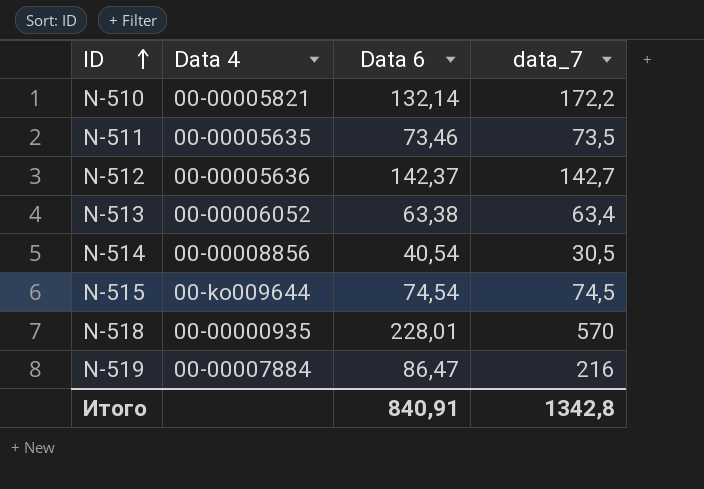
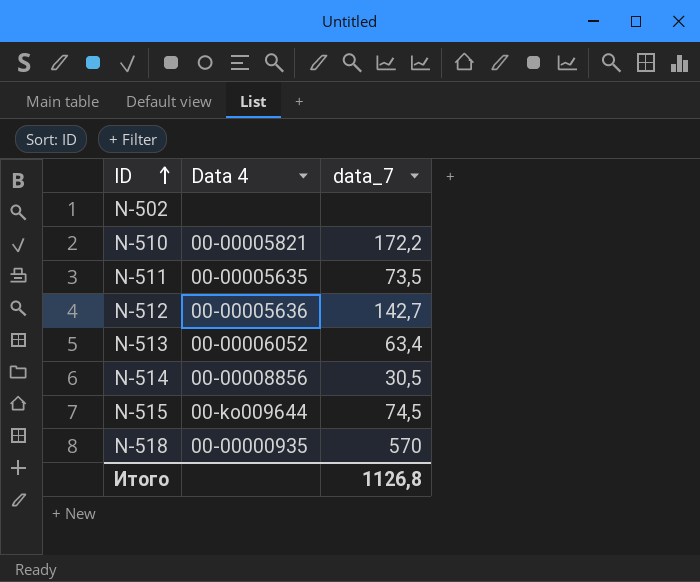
column Data 6 | position: 3 -> none
row N-519: 00-00007884 | 86,47 | 216 -> none
row N-502: none -> none | none
Итого | data_7: 1342,8 -> 1126,8

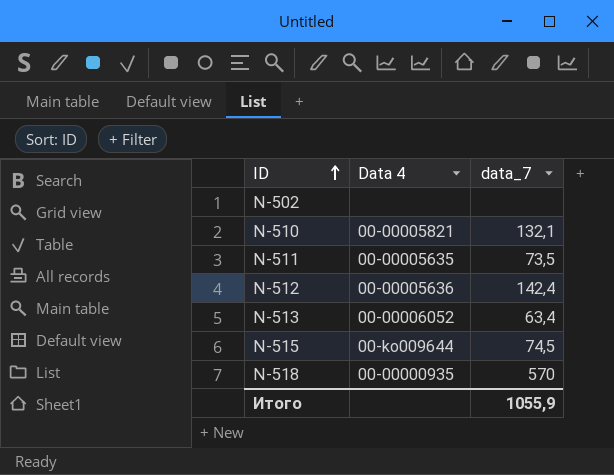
row N-514: 00-00008856 | 30,5 -> none
N-510 | data_7: 172,2 -> 132,1
N-512 | data_7: 142,7 -> 142,4
Итого | data_7: 1126,8 -> 1055,9

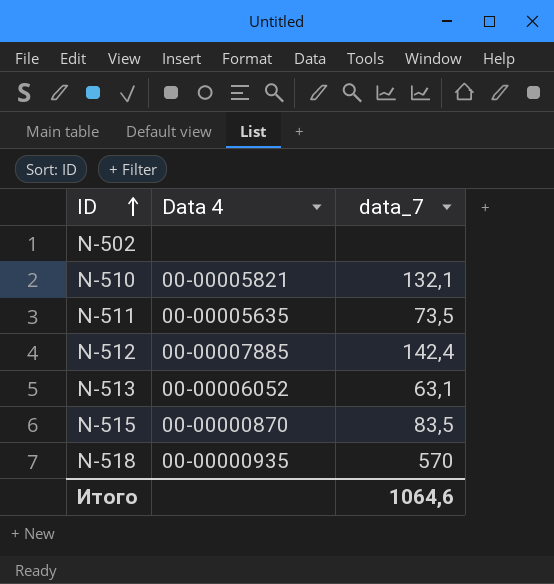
N-512 | Data 4: 00-00005636 -> 00-00007885
N-513 | data_7: 63,4 -> 63,1
N-515 | Data 4: 00-ko009644 -> 00-00000870
N-515 | data_7: 74,5 -> 83,5
Итого | data_7: 1055,9 -> 1064,6

